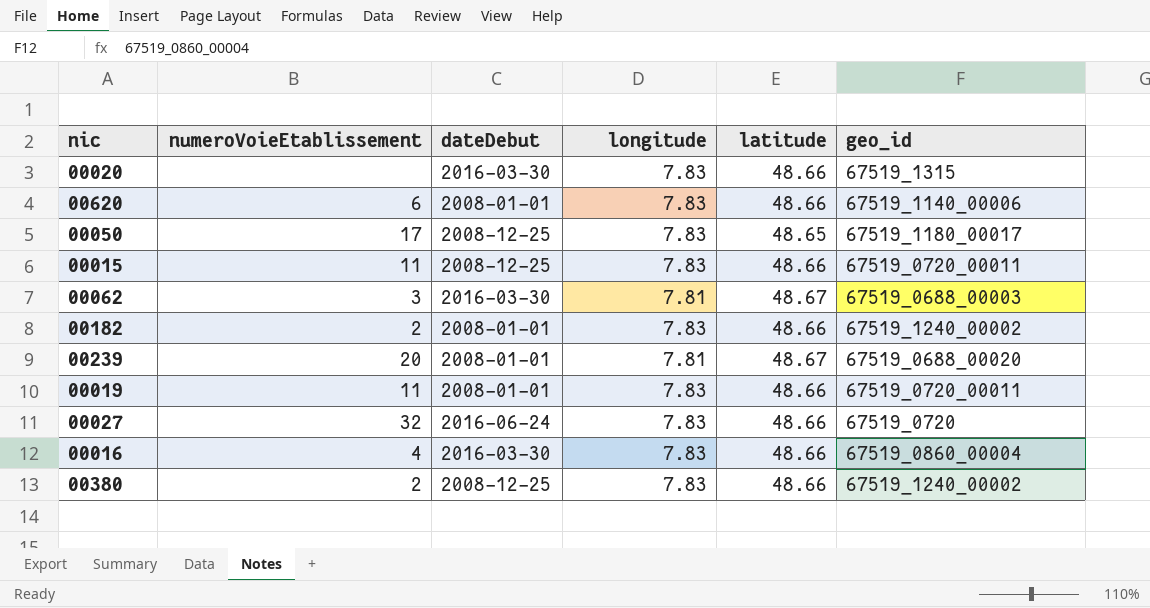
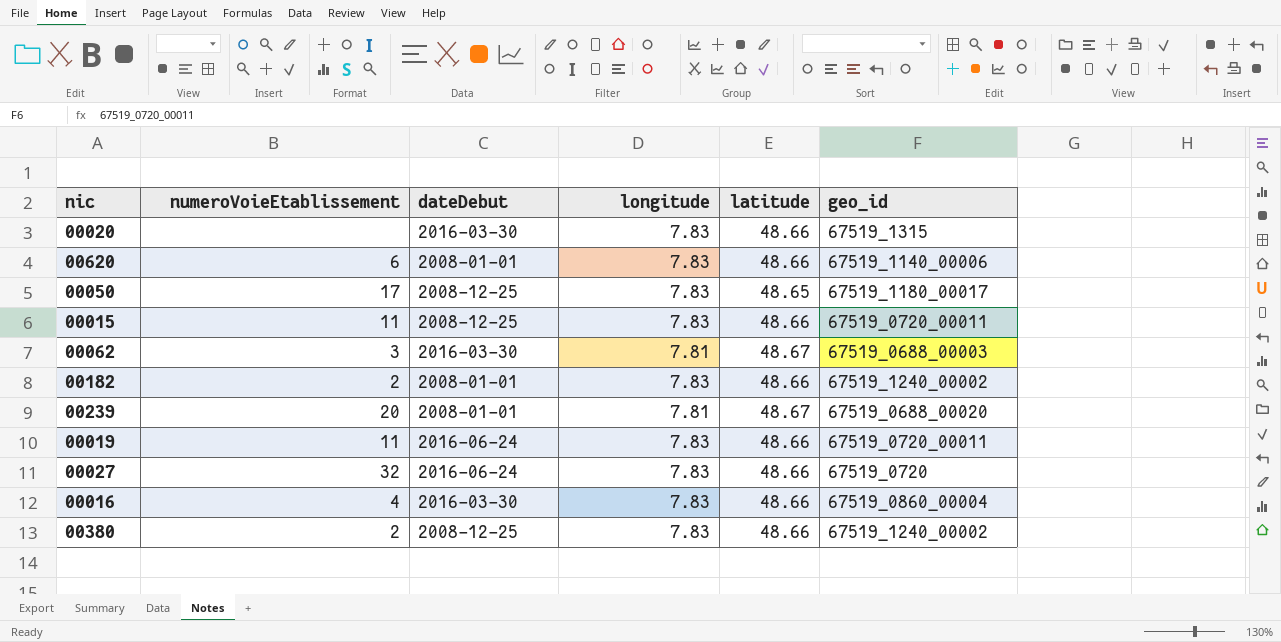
00019 | dateDebut: 2008-01-01 -> 2016-06-24

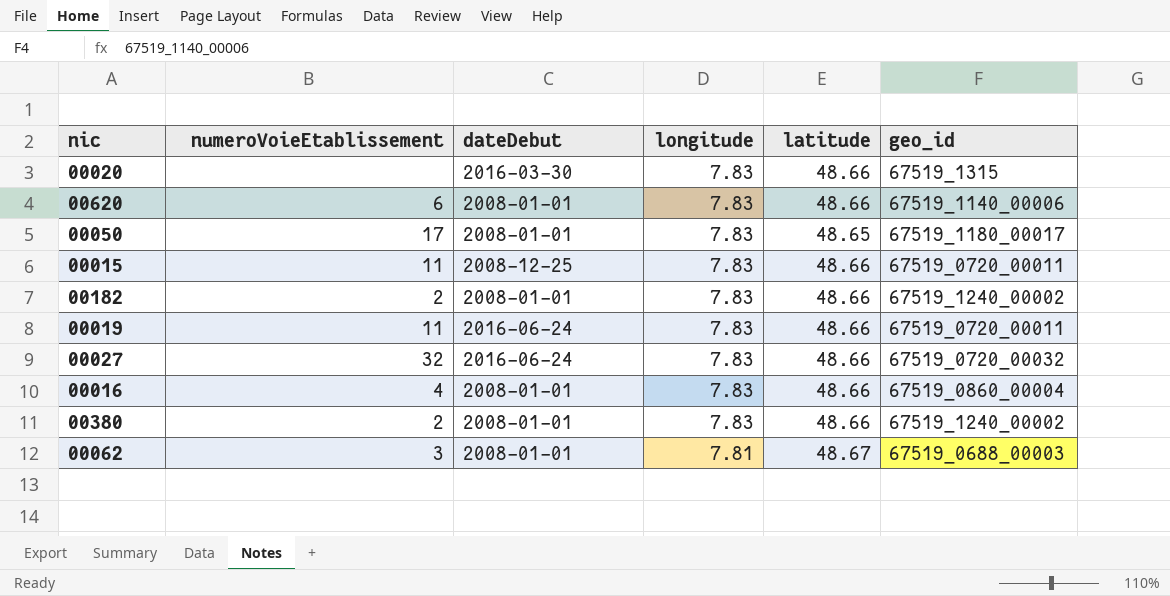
row order: none -> longitude descending
row 00239: 20 | 2008-01-01 | 7.81 | 48.67 | 67519_0688_00020 -> none
00050 | dateDebut: 2008-12-25 -> 2008-01-01
00027 | geo_id: 67519_0720 -> 67519_0720_00032
00016 | dateDebut: 2016-03-30 -> 2008-01-01
00380 | dateDebut: 2008-12-25 -> 2008-01-01
00062 | dateDebut: 2016-03-30 -> 2008-01-01

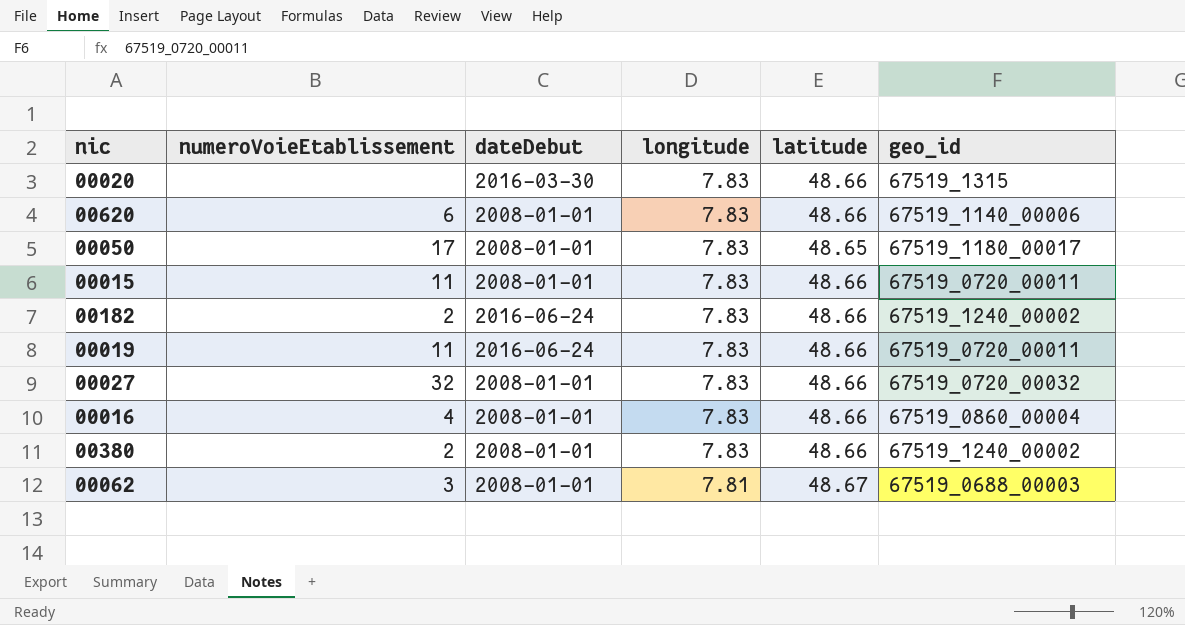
00015 | dateDebut: 2008-12-25 -> 2008-01-01
00182 | dateDebut: 2008-01-01 -> 2016-06-24
00027 | dateDebut: 2016-06-24 -> 2008-01-01

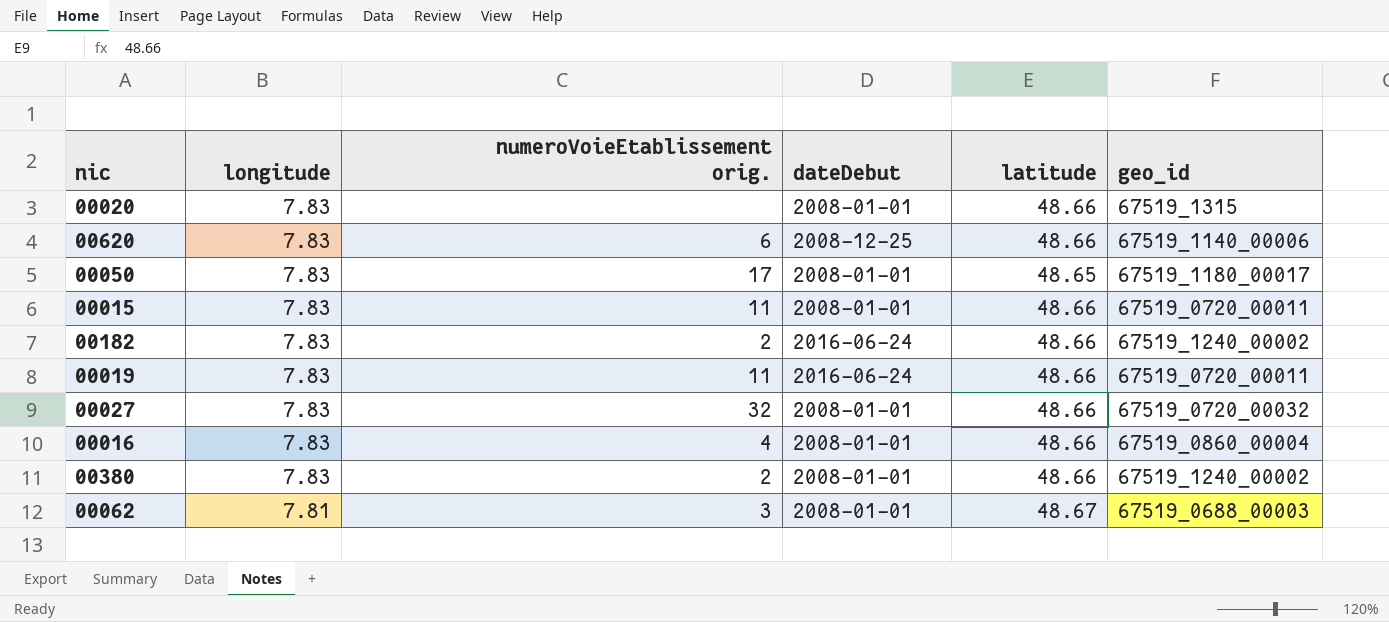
column longitude | position: 4 -> 2
column name: numeroVoieEtablissement -> numeroVoieEtablissement orig.
00020 | dateDebut: 2016-03-30 -> 2008-01-01
00620 | dateDebut: 2008-01-01 -> 2008-12-25

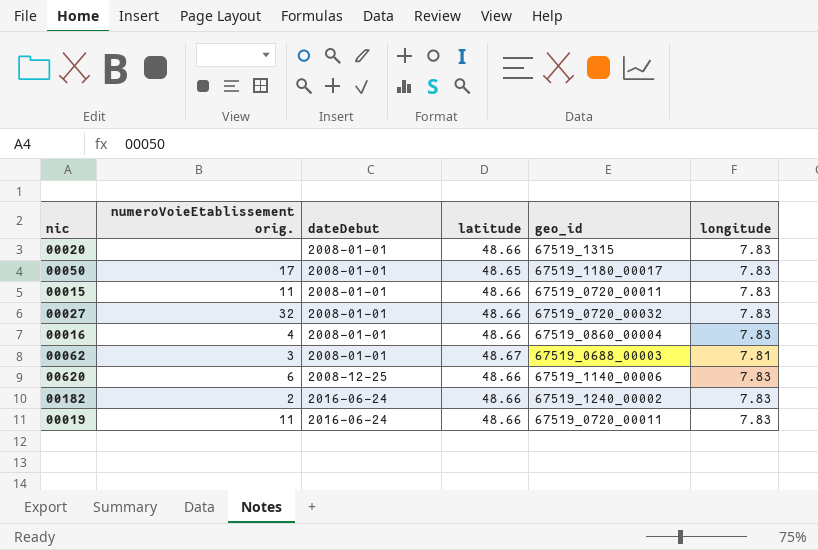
row order: longitude descending -> dateDebut ascending
column longitude | position: 2 -> 6
row 00380: 7.83 | 2 | 2008-01-01 | 48.66 | 67519_1240_00002 -> none

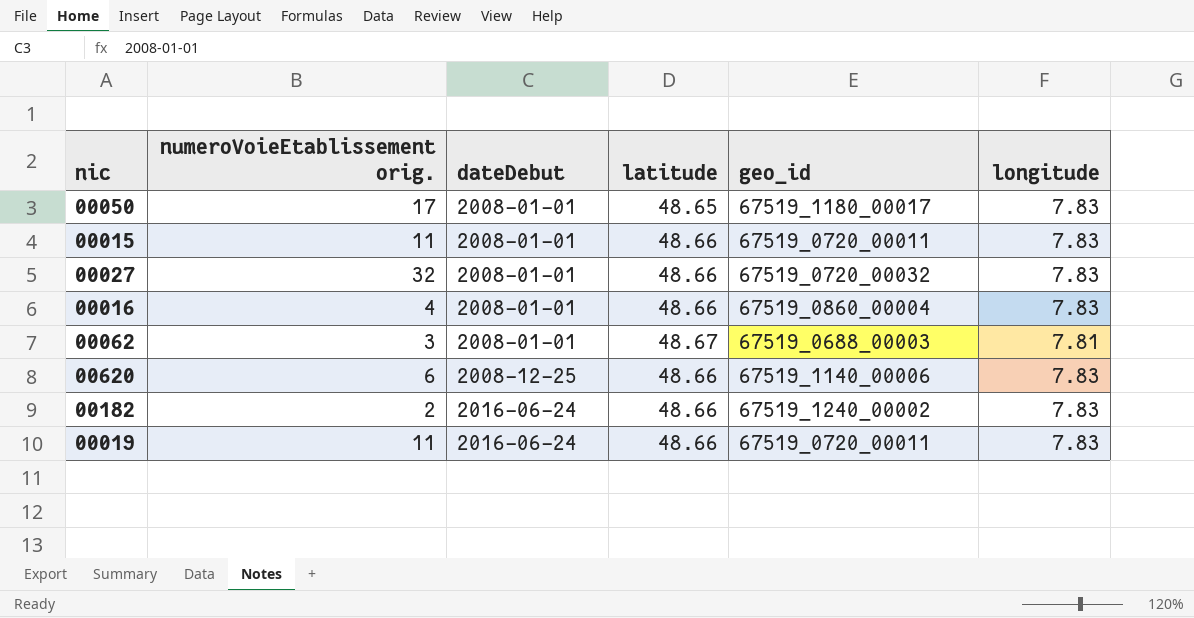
row 00020: none | 2008-01-01 | 48.66 | 67519_1315 | 7.83 -> none

